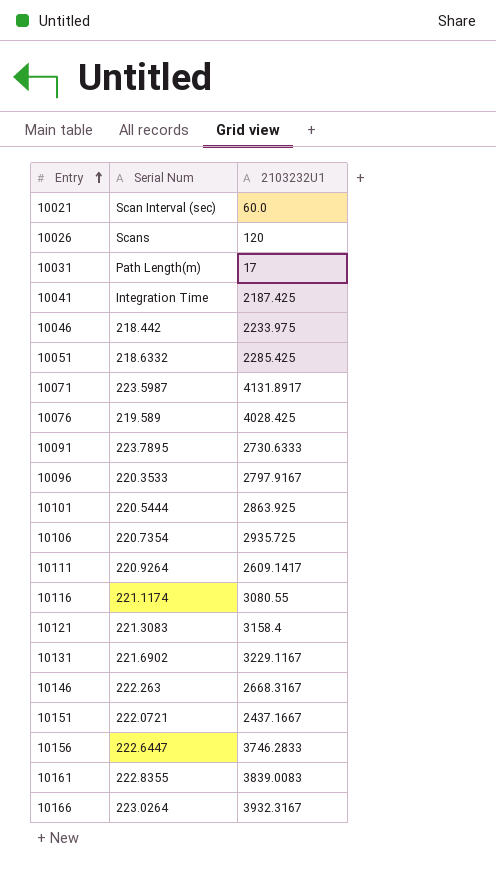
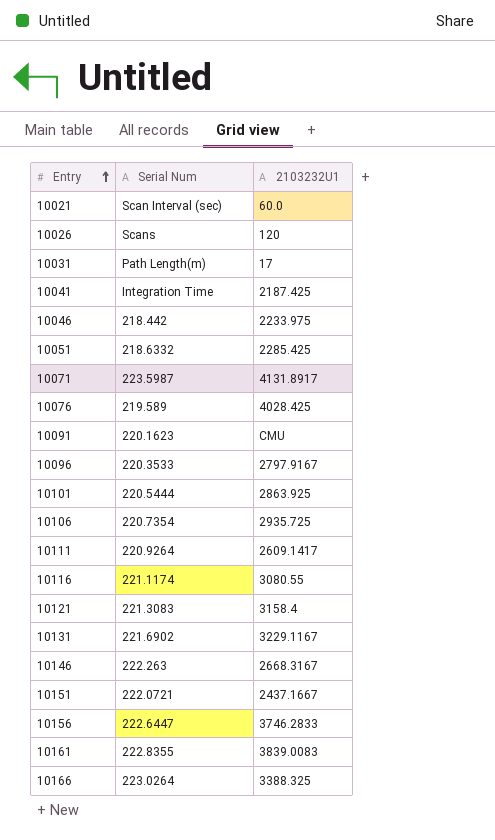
10091 | Serial Num: 223.7895 -> 220.1623
10091 | 2103232U1: 2730.6333 -> CMU
10166 | 2103232U1: 3932.3167 -> 3388.325

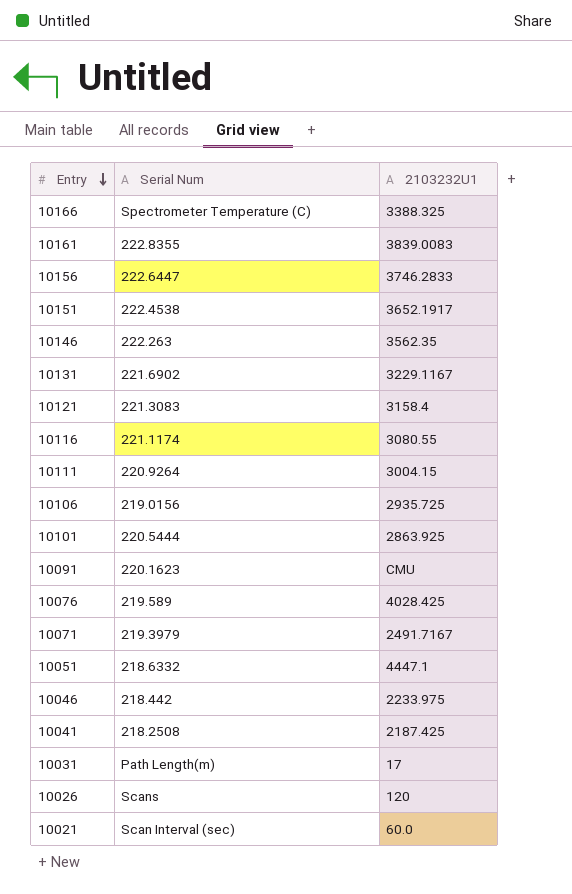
row order: Entry ascending -> Entry descending
row 10096: 220.3533 | 2797.9167 -> none
10166 | Serial Num: 223.0264 -> Spectrometer Temperature (C)
10151 | Serial Num: 222.0721 -> 222.4538
10151 | 2103232U1: 2437.1667 -> 3652.1917
10146 | 2103232U1: 2668.3167 -> 3562.35
10111 | 2103232U1: 2609.1417 -> 3004.15
10106 | Serial Num: 220.7354 -> 219.0156
10071 | Serial Num: 223.5987 -> 219.3979
10071 | 2103232U1: 4131.8917 -> 2491.7167
10051 | 2103232U1: 2285.425 -> 4447.1
10041 | Serial Num: Integration Time -> 218.2508

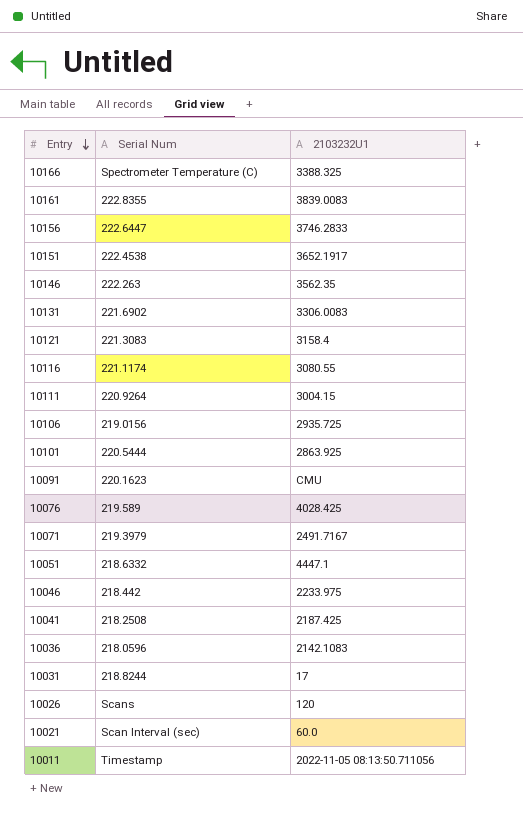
10131 | 2103232U1: 3229.1167 -> 3306.0083
row 10036: none -> 218.0596 | 2142.1083
10031 | Serial Num: Path Length(m) -> 218.8244
row 10011: none -> Timestamp | 2022-11-05 08:13:50.711056

